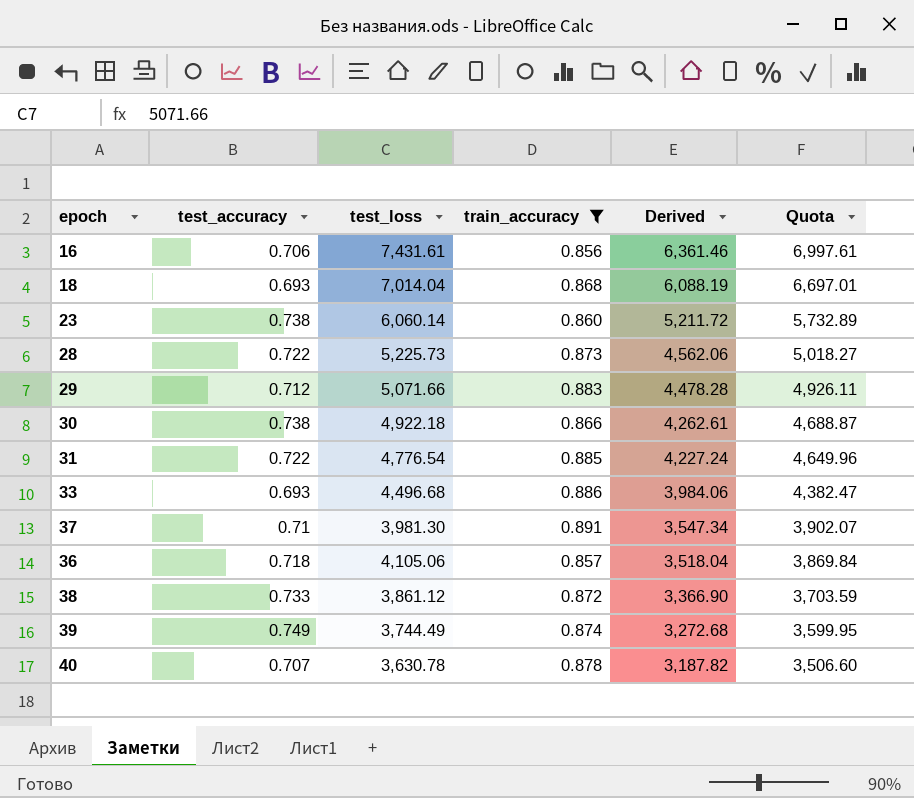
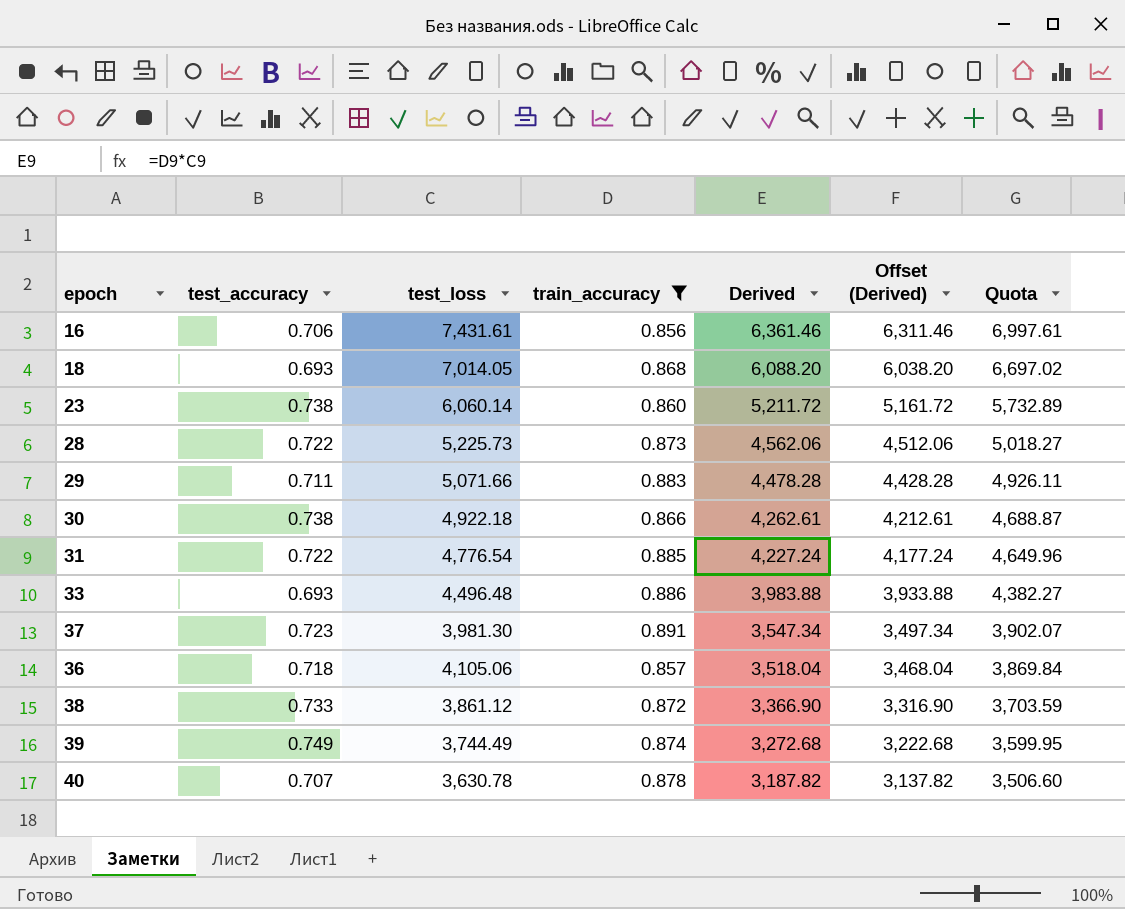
column Offset (Derived) | formula: none -> [Derived] - 50
18 | test_loss: 7,014.04 -> 7,014.05
18 | Derived: 6,088.19 -> 6,088.20
18 | Quota: 6,697.01 -> 6,697.02
29 | test_accuracy: 0.712 -> 0.711
33 | test_loss: 4,496.68 -> 4,496.48
33 | Derived: 3,984.06 -> 3,983.88
33 | Quota: 4,382.47 -> 4,382.27
37 | test_accuracy: 0.71 -> 0.723

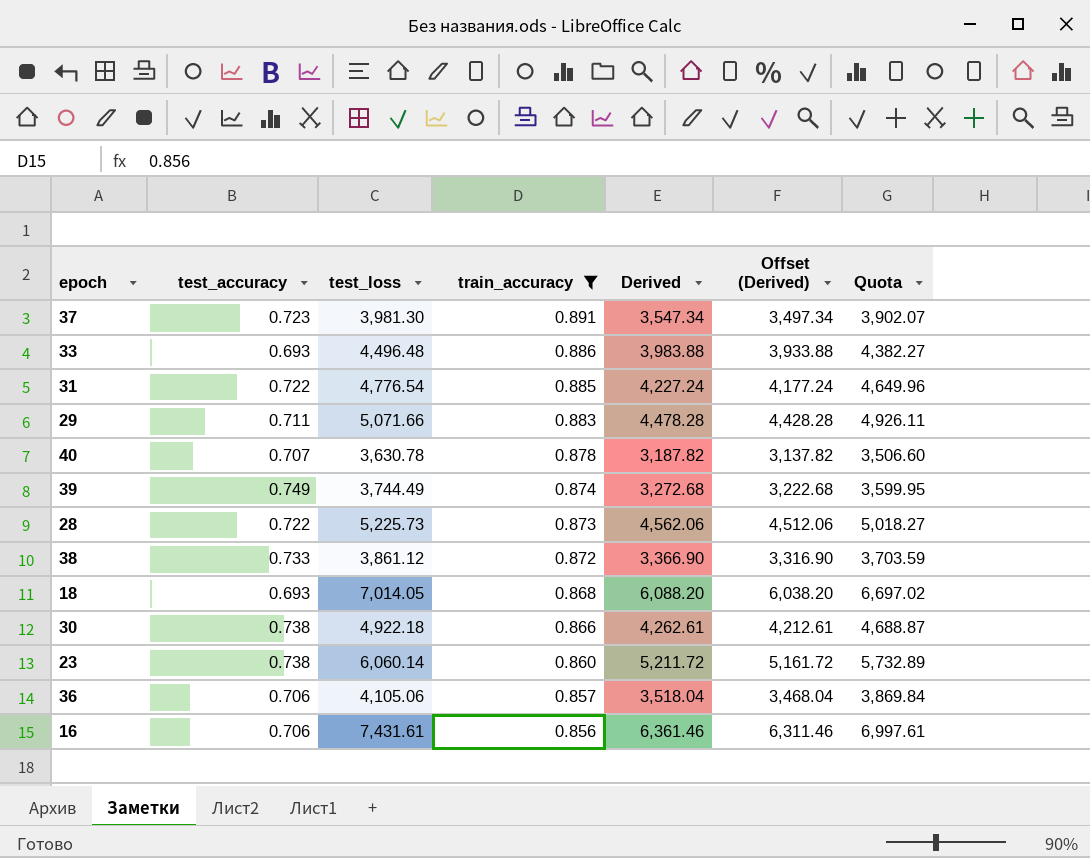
row order: Derived descending -> train_accuracy descending
36 | test_accuracy: 0.718 -> 0.706

